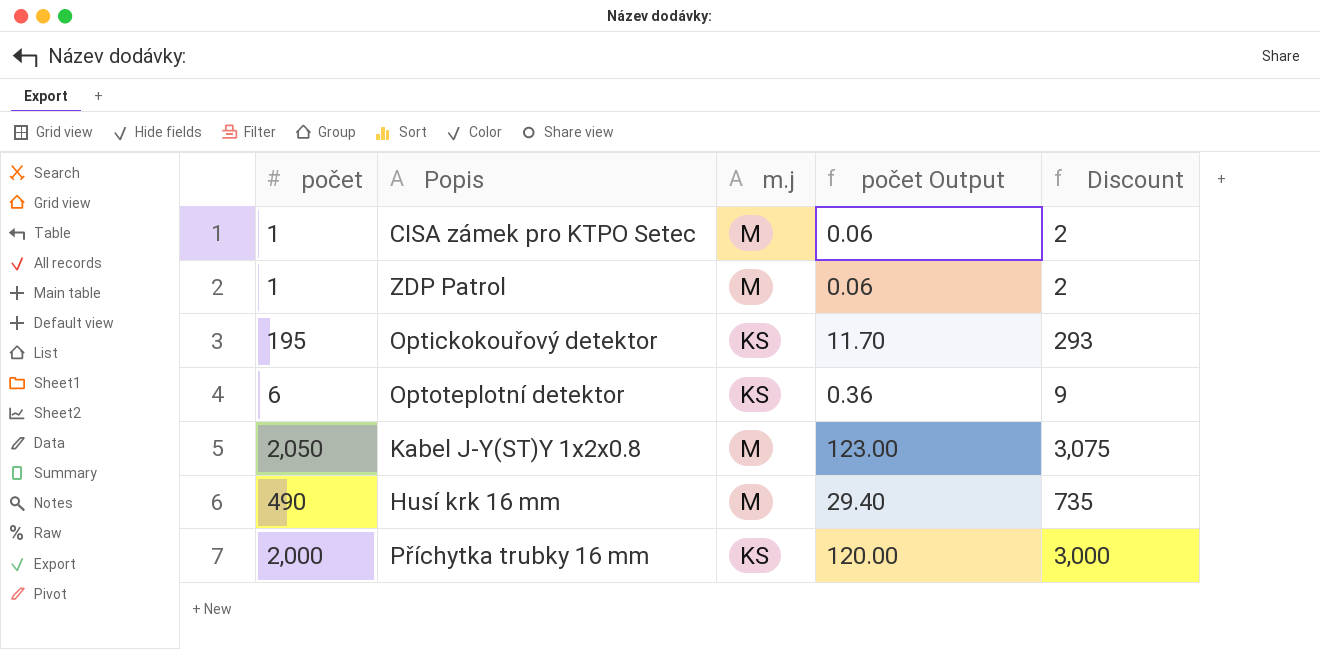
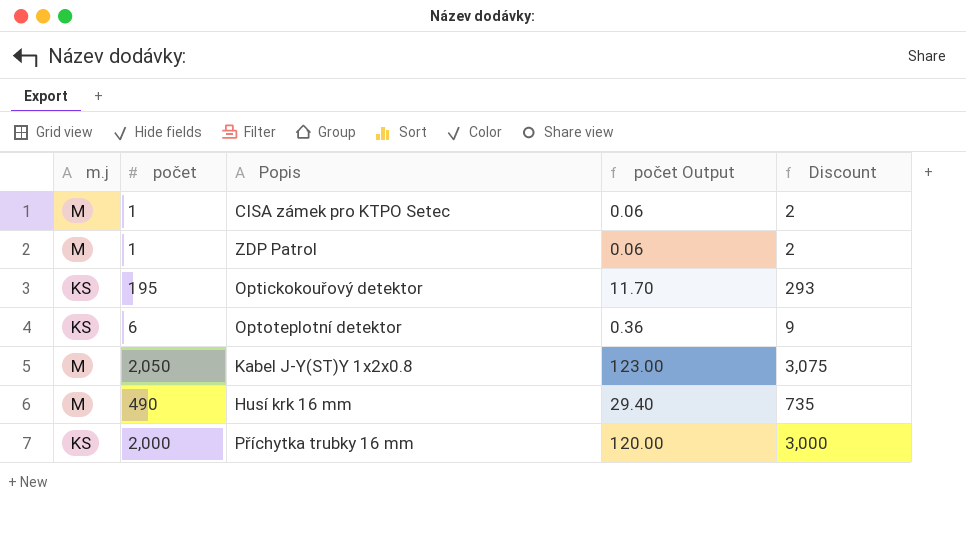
column m.j | position: 3 -> 1

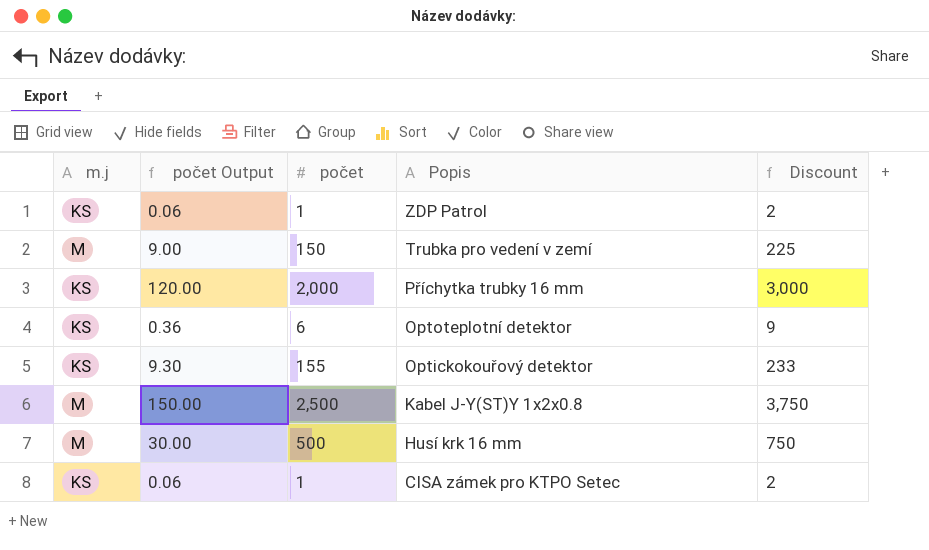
row order: none -> Popis descending
column počet Output | position: 4 -> 2
ZDP Patrol | m.j: M -> KS
row Trubka pro vedení v zemí: none -> M | 9.00 | 150 | 225
Optickokouřový detektor | počet Output: 11.70 -> 9.30
Optickokouřový detektor | počet: 195 -> 155
Optickokouřový detektor | Discount: 293 -> 233
Kabel J-Y(ST)Y 1x2x0.8 | počet Output: 123.00 -> 150.00
Kabel J-Y(ST)Y 1x2x0.8 | počet: 2,050 -> 2,500
Kabel J-Y(ST)Y 1x2x0.8 | Discount: 3,075 -> 3,750
Husí krk 16 mm | počet Output: 29.40 -> 30.00
Husí krk 16 mm | počet: 490 -> 500
Husí krk 16 mm | Discount: 735 -> 750
CISA zámek pro KTPO Setec | m.j: M -> KS

